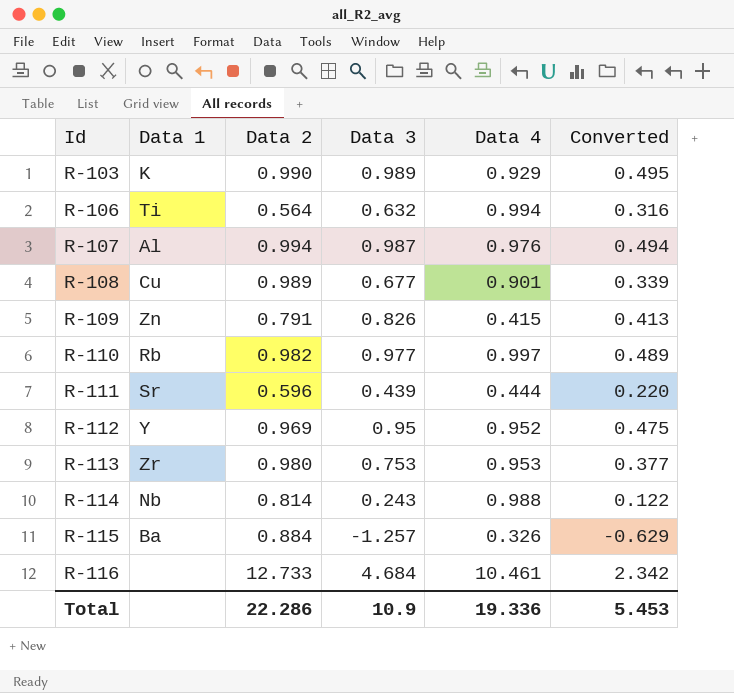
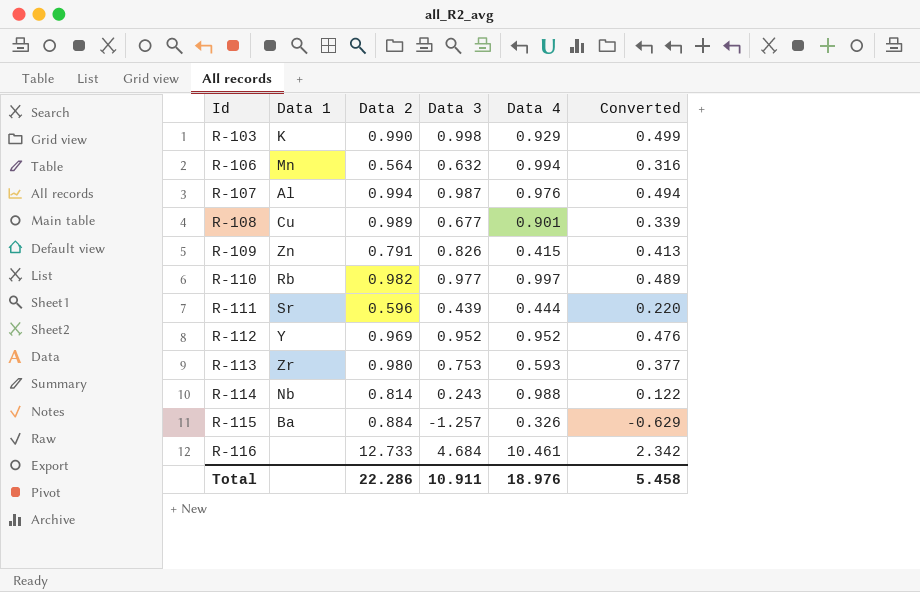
R-103 | Data 3: 0.989 -> 0.998
R-103 | Converted: 0.495 -> 0.499
R-106 | Data 1: Ti -> Mn
R-112 | Data 3: 0.95 -> 0.952
R-112 | Converted: 0.475 -> 0.476
R-113 | Data 4: 0.953 -> 0.593
Total | Data 3: 10.9 -> 10.911
Total | Data 4: 19.336 -> 18.976
Total | Converted: 5.453 -> 5.458

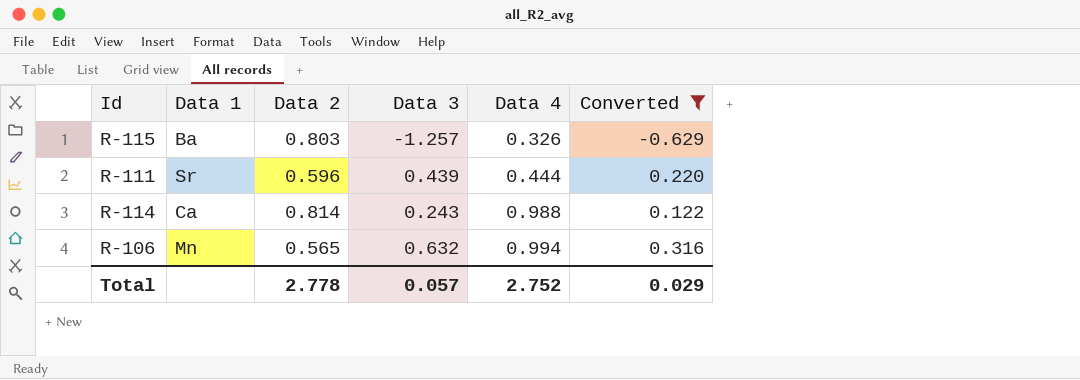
filter: none -> Converted <= 0.316
row order: Id ascending -> Data 4 ascending
R-115 | Data 2: 0.884 -> 0.803
R-114 | Data 1: Nb -> Ca
R-106 | Data 2: 0.564 -> 0.565
Total | Data 2: 22.286 -> 2.778
Total | Data 3: 10.911 -> 0.057
Total | Data 4: 18.976 -> 2.752
Total | Converted: 5.458 -> 0.029

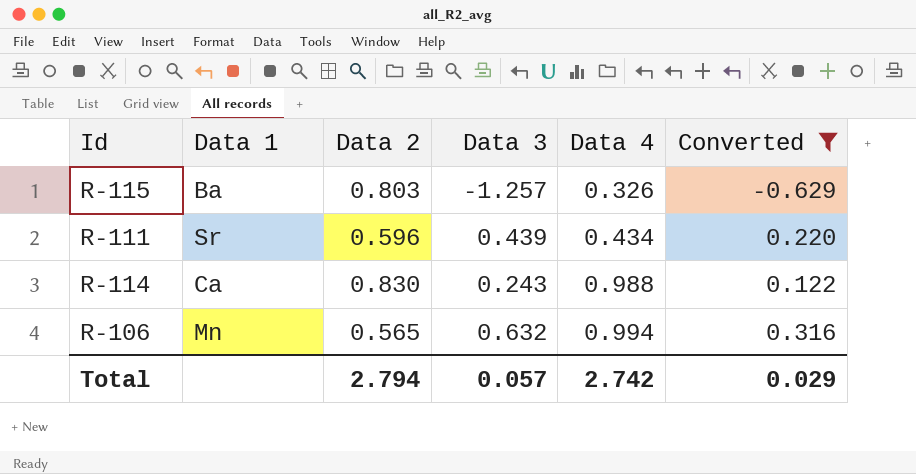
R-111 | Data 4: 0.444 -> 0.434
R-114 | Data 2: 0.814 -> 0.830
Total | Data 2: 2.778 -> 2.794
Total | Data 4: 2.752 -> 2.742

